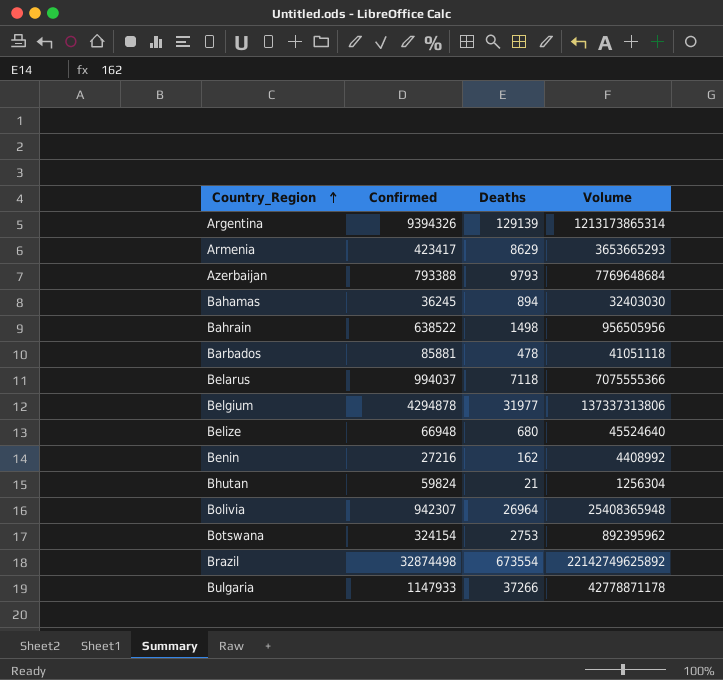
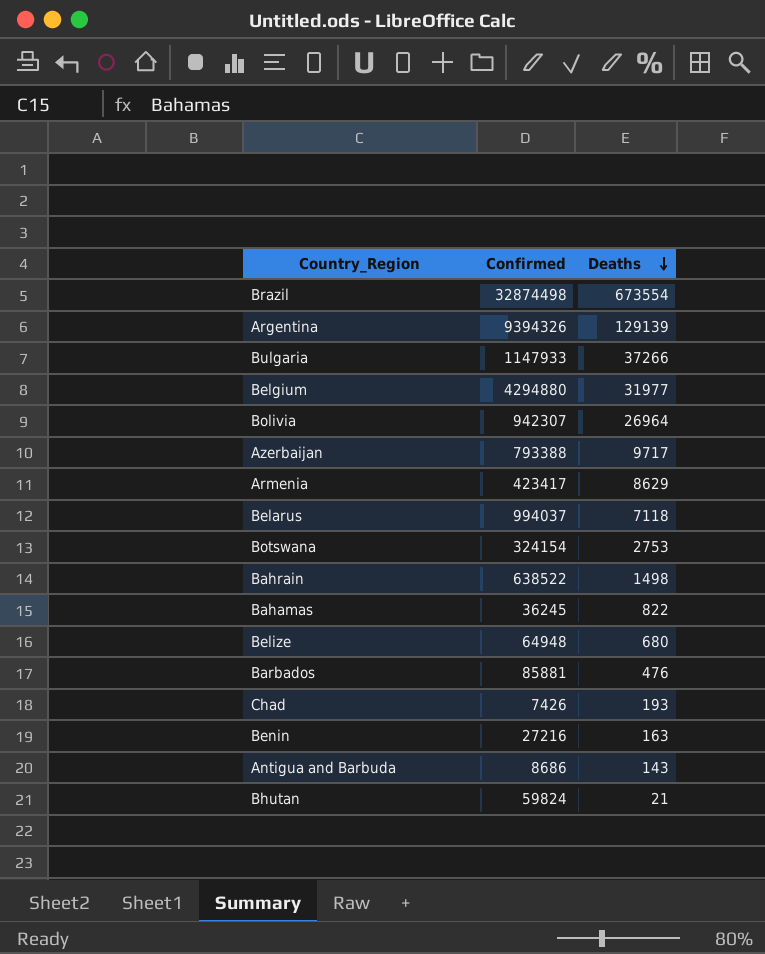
row order: Country_Region ascending -> Deaths descending
column Volume | formula: [Confirmed] * [Deaths] -> none
Belgium | Confirmed: 4294878 -> 4294880
Azerbaijan | Deaths: 9793 -> 9717
Bahamas | Deaths: 894 -> 822
Belize | Confirmed: 66948 -> 64948
Barbados | Deaths: 478 -> 476
row Chad: none -> 7426 | 193
Benin | Deaths: 162 -> 163
row Antigua and Barbuda: none -> 8686 | 143

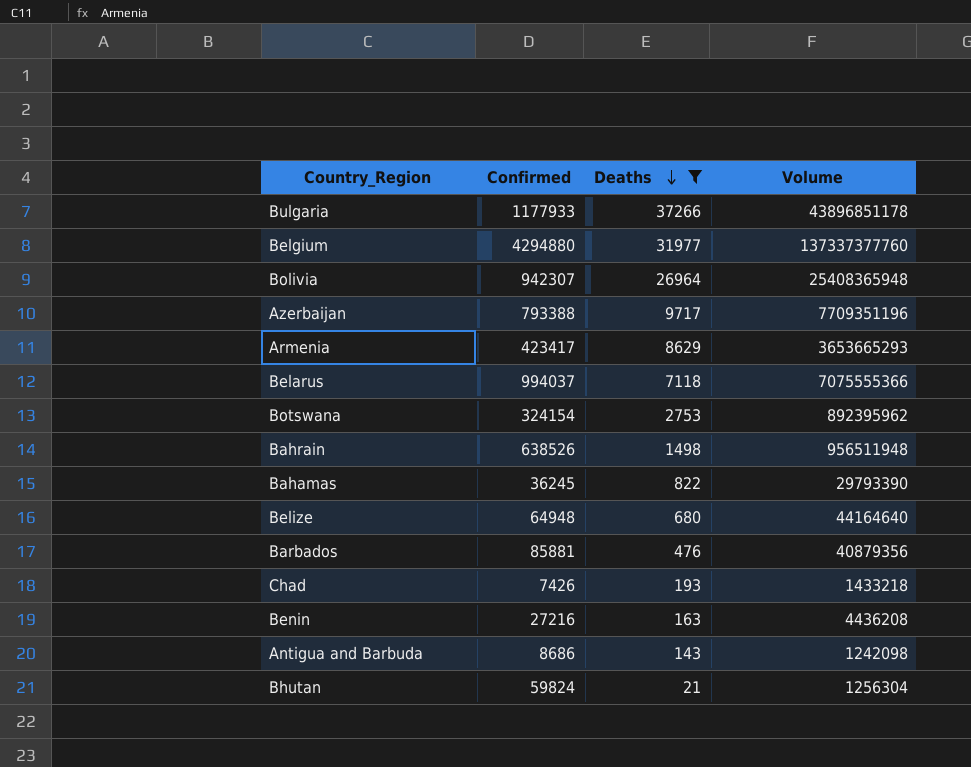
filter: none -> Deaths <= 37266
column Volume | formula: none -> [Confirmed] * [Deaths]
Bulgaria | Confirmed: 1147933 -> 1177933
Bahrain | Confirmed: 638522 -> 638526

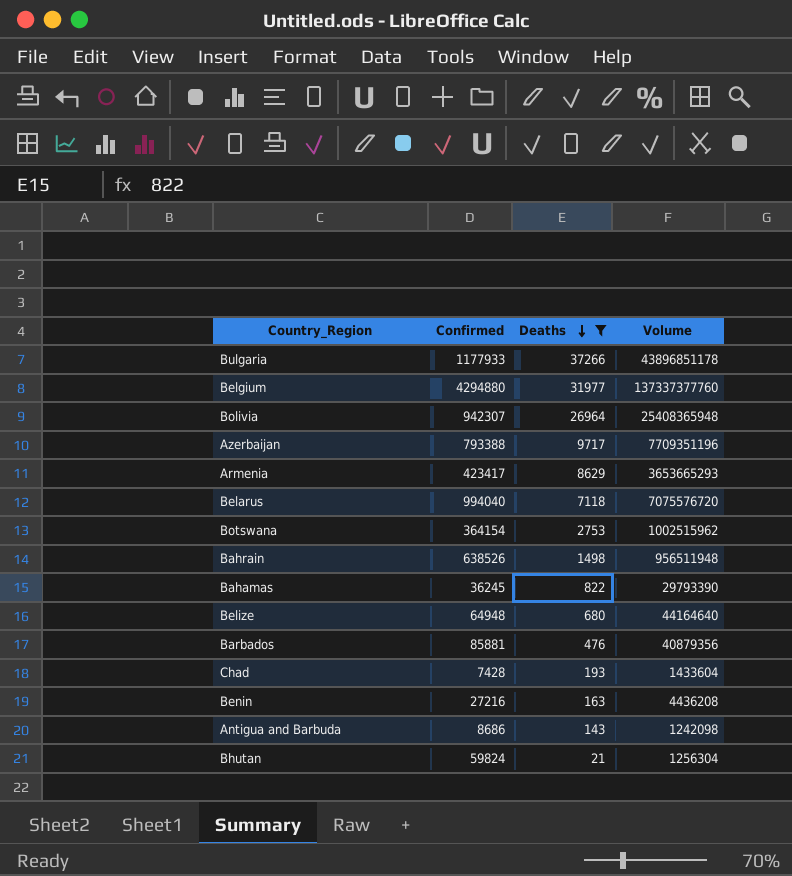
Belarus | Confirmed: 994037 -> 994040
Belarus | Volume: 7075555366 -> 7075576720
Botswana | Confirmed: 324154 -> 364154
Botswana | Volume: 892395962 -> 1002515962
Chad | Confirmed: 7426 -> 7428
Chad | Volume: 1433218 -> 1433604

